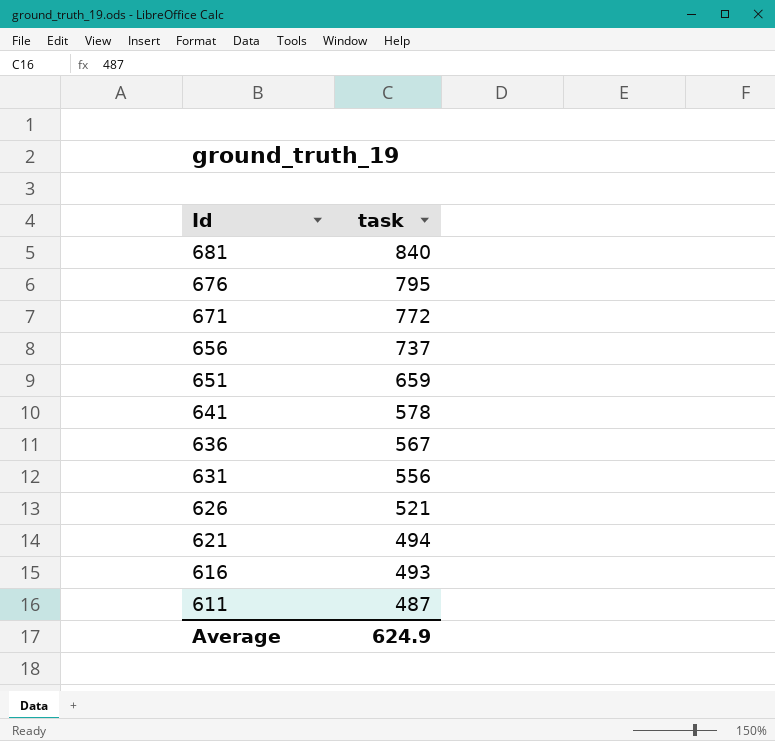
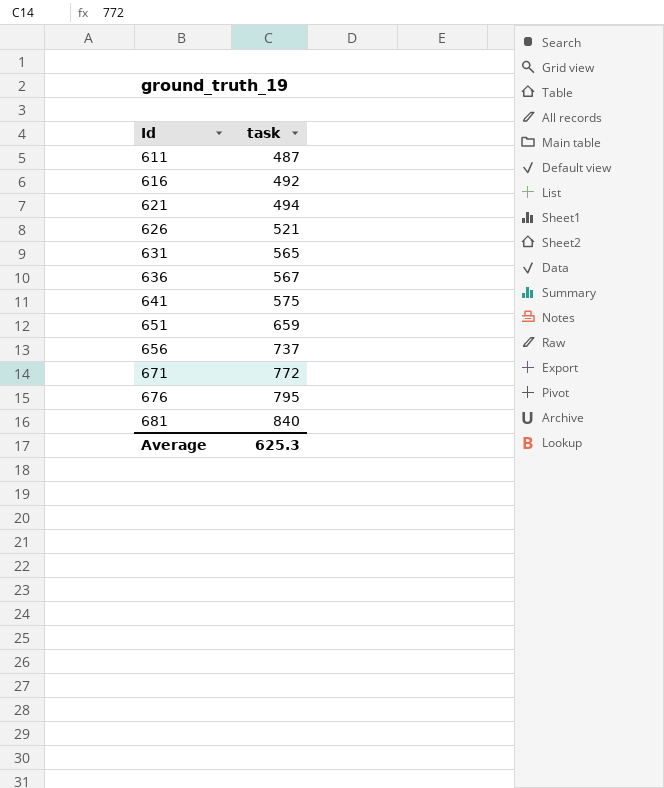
row order: Id descending -> Id ascending
616 | task: 493 -> 492
631 | task: 556 -> 565
641 | task: 578 -> 575
Average | task: 624.9 -> 625.3

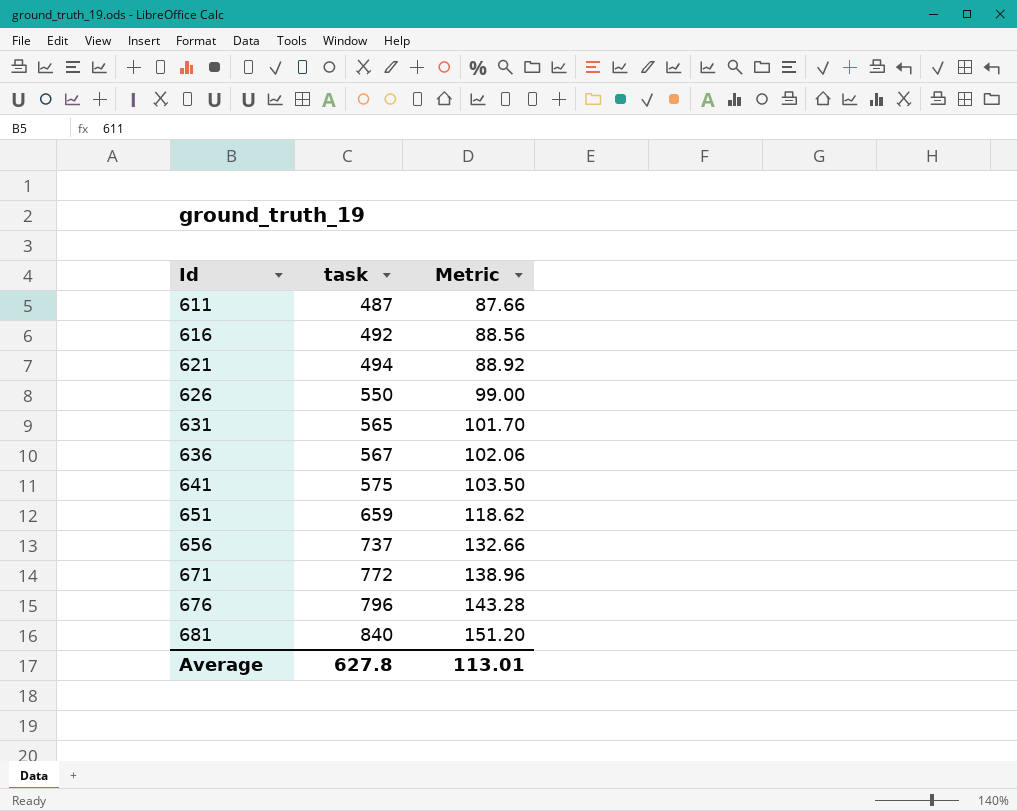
column Metric | formula: none -> [task] * 0.18
626 | task: 521 -> 550
676 | task: 795 -> 796
Average | task: 625.3 -> 627.8

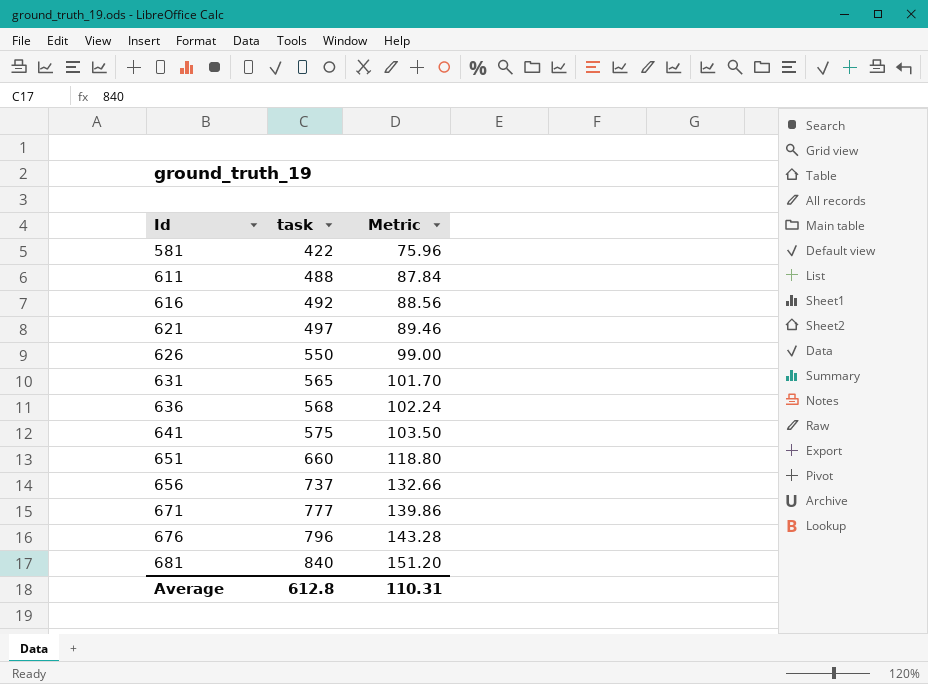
row 581: none -> 422 | 75.96
611 | task: 487 -> 488
611 | Metric: 87.66 -> 87.84
621 | task: 494 -> 497
621 | Metric: 88.92 -> 89.46
636 | task: 567 -> 568
636 | Metric: 102.06 -> 102.24
651 | task: 659 -> 660
651 | Metric: 118.62 -> 118.80
671 | task: 772 -> 777
671 | Metric: 138.96 -> 139.86
Average | task: 627.8 -> 612.8
Average | Metric: 113.01 -> 110.31

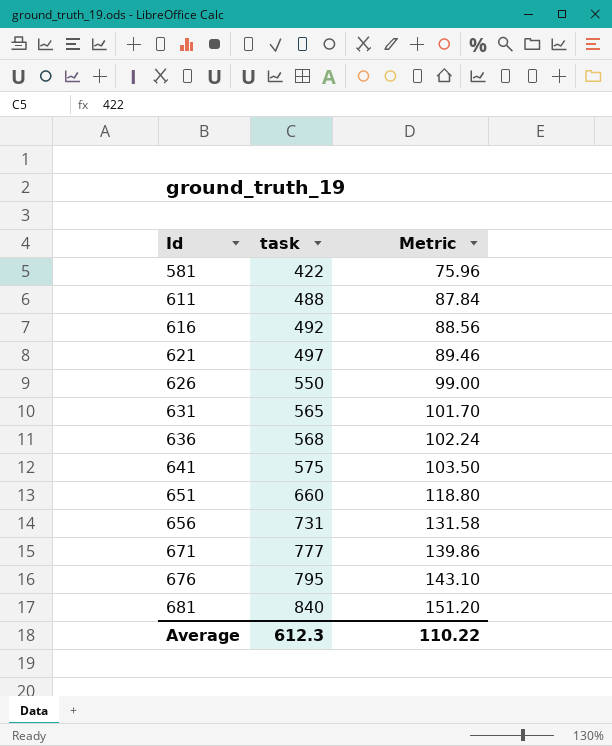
656 | task: 737 -> 731
656 | Metric: 132.66 -> 131.58
676 | task: 796 -> 795
676 | Metric: 143.28 -> 143.10
Average | task: 612.8 -> 612.3
Average | Metric: 110.31 -> 110.22

